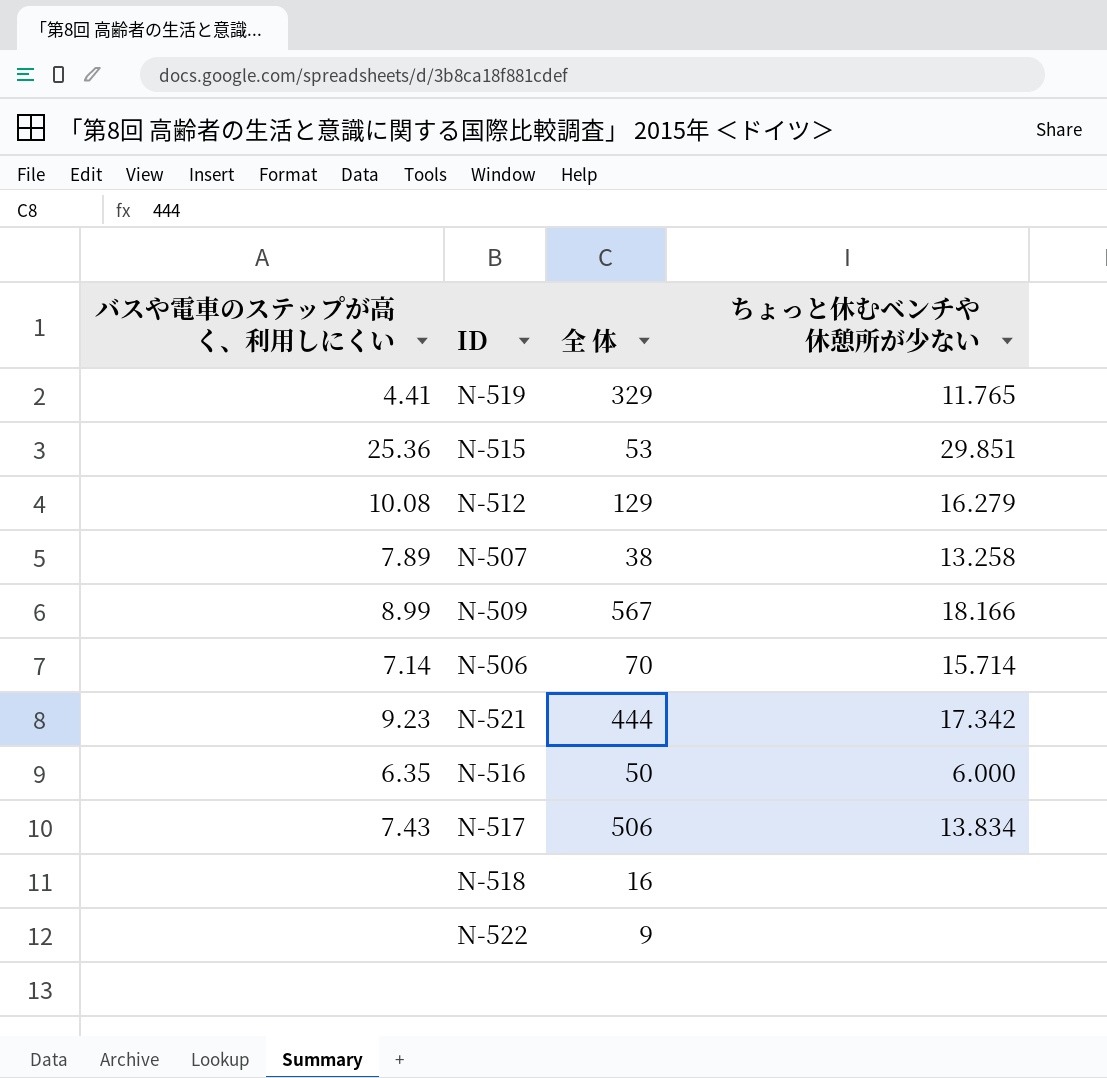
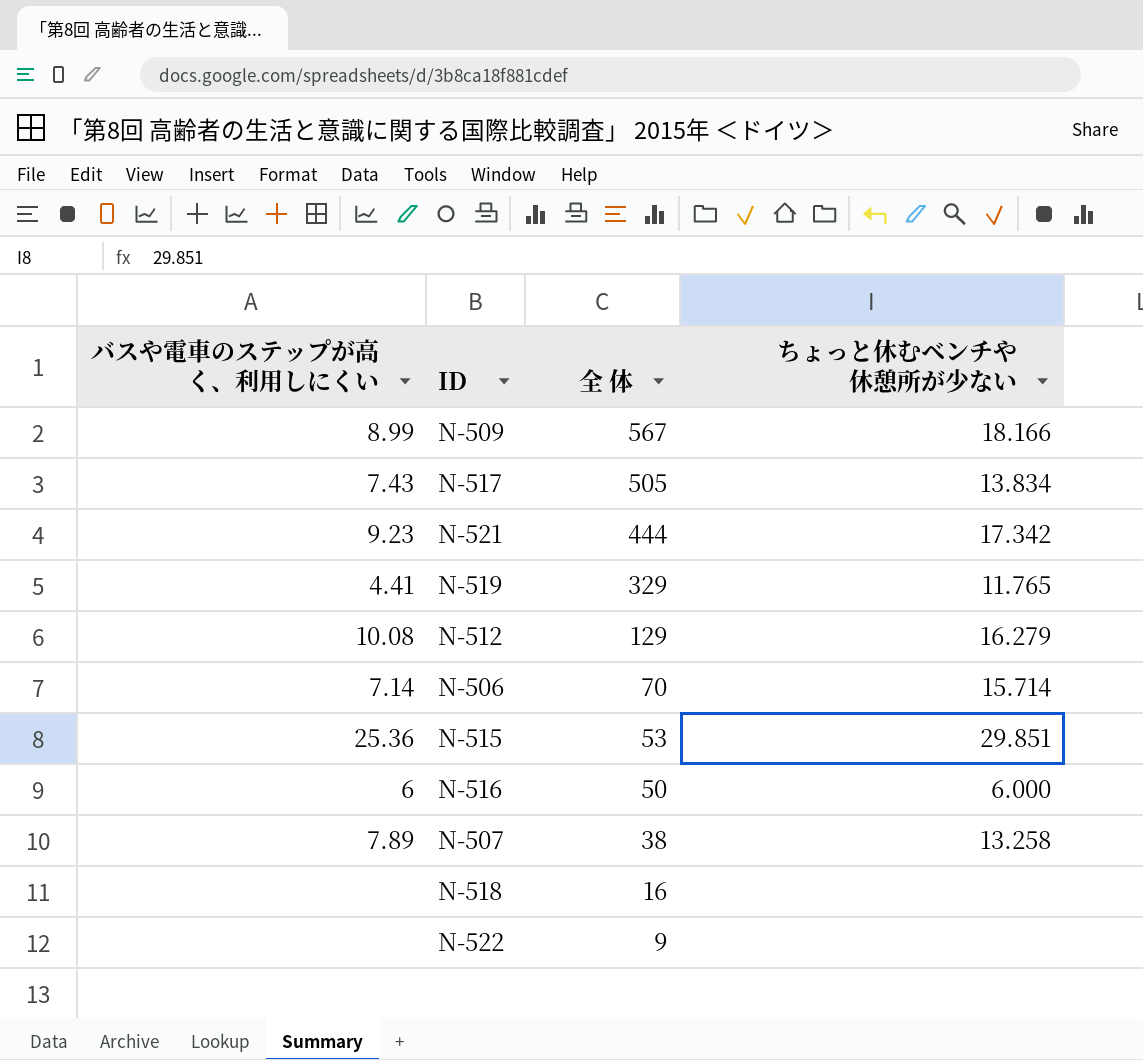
row order: none -> 全 体 descending
N-517 | 全 体: 506 -> 505
N-516 | バスや電車のステップが高く、利用しにくい: 6.35 -> 6

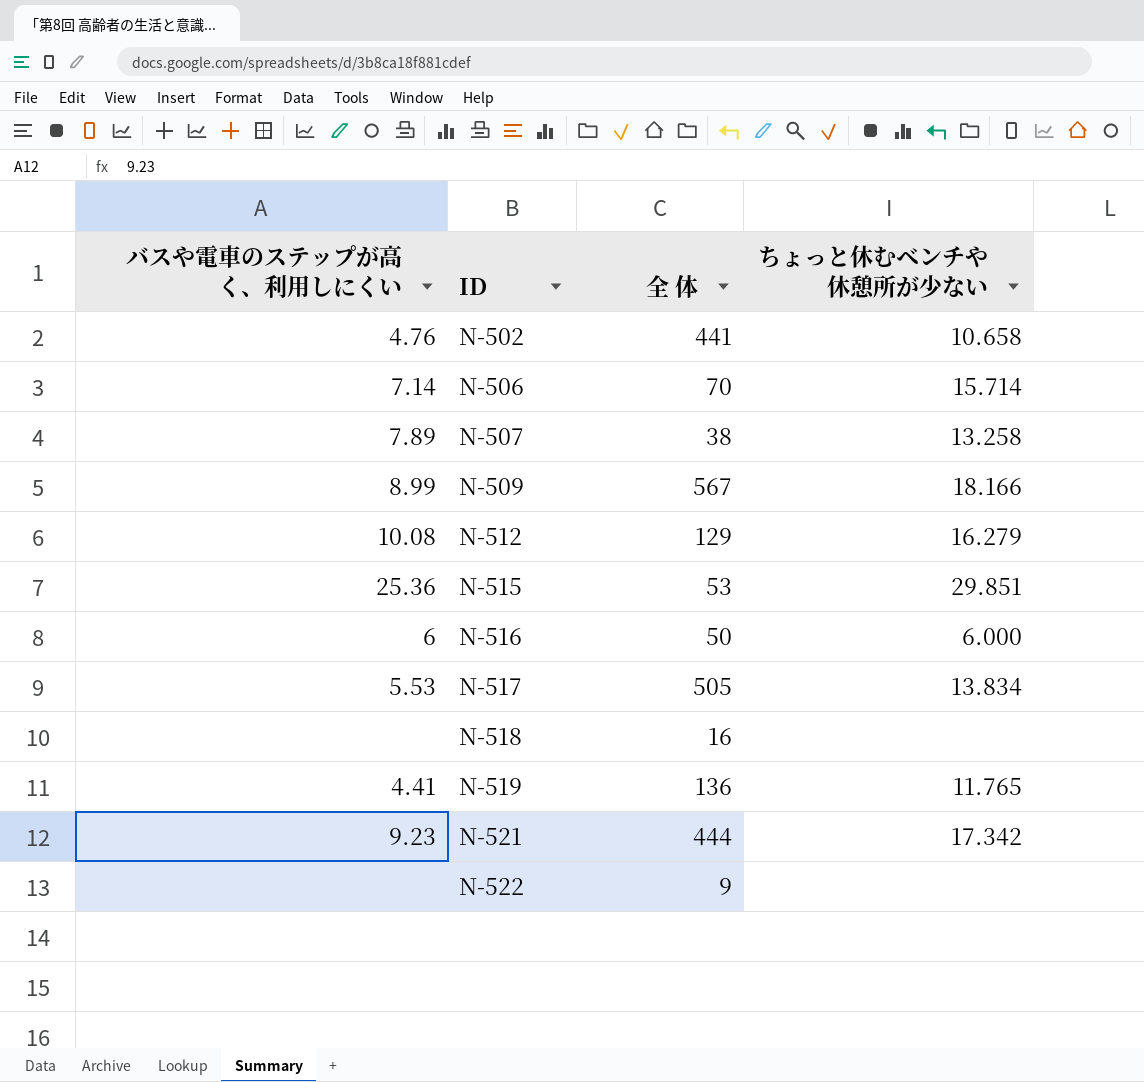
row order: 全 体 descending -> ID ascending
row N-502: none -> 4.76 | 441 | 10.658
N-517 | バスや電車のステップが高く、利用しにくい: 7.43 -> 5.53
N-519 | 全 体: 329 -> 136

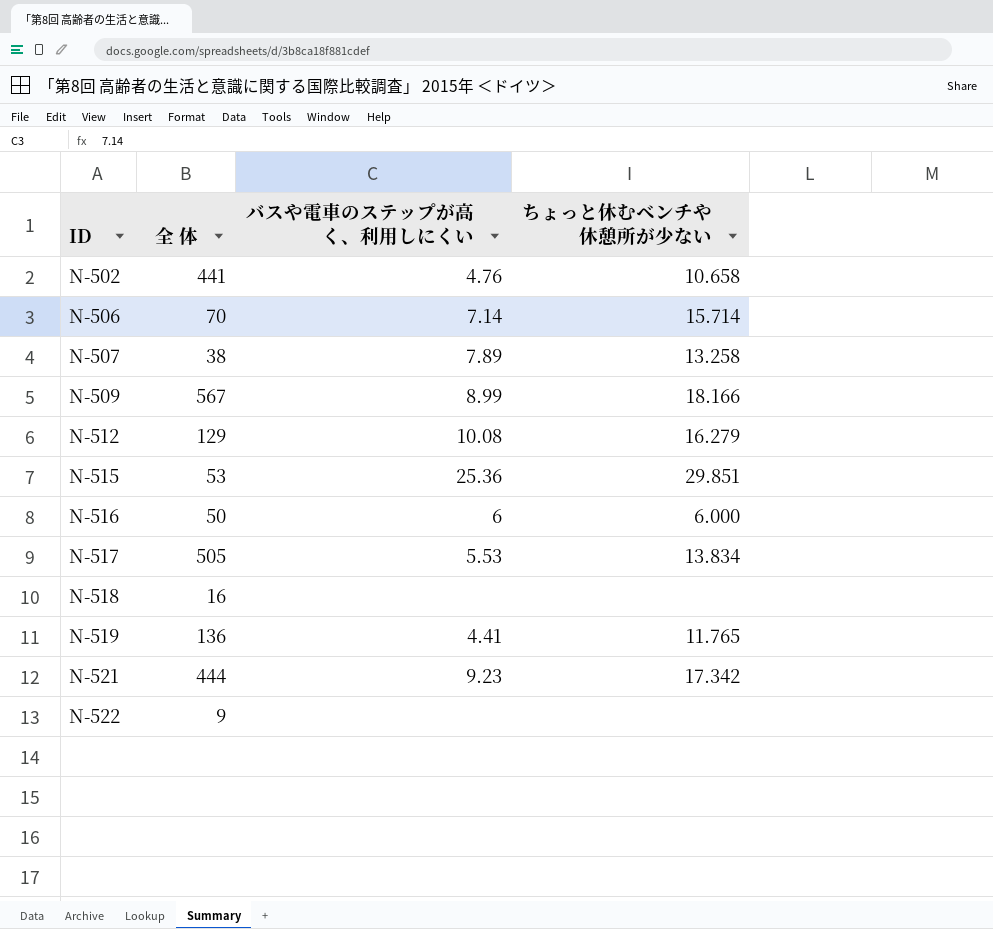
column バスや電車のステップが高く、利用しにくい | position: 1 -> 3

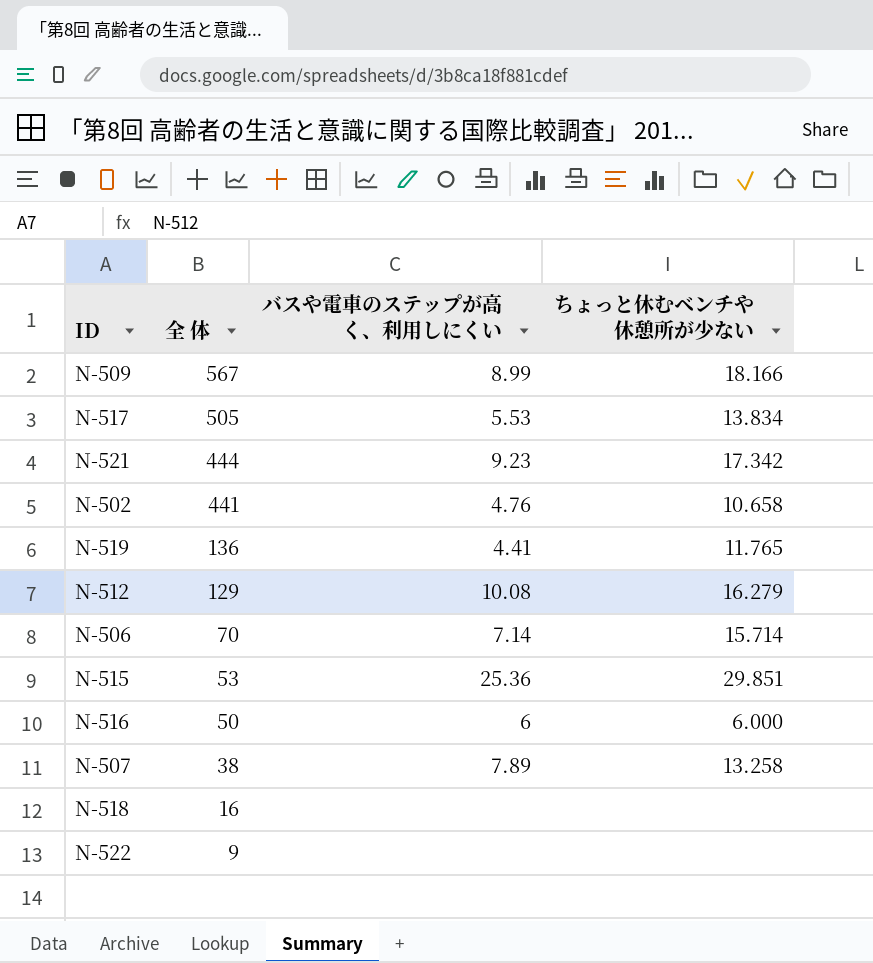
row order: ID ascending -> 全 体 descending

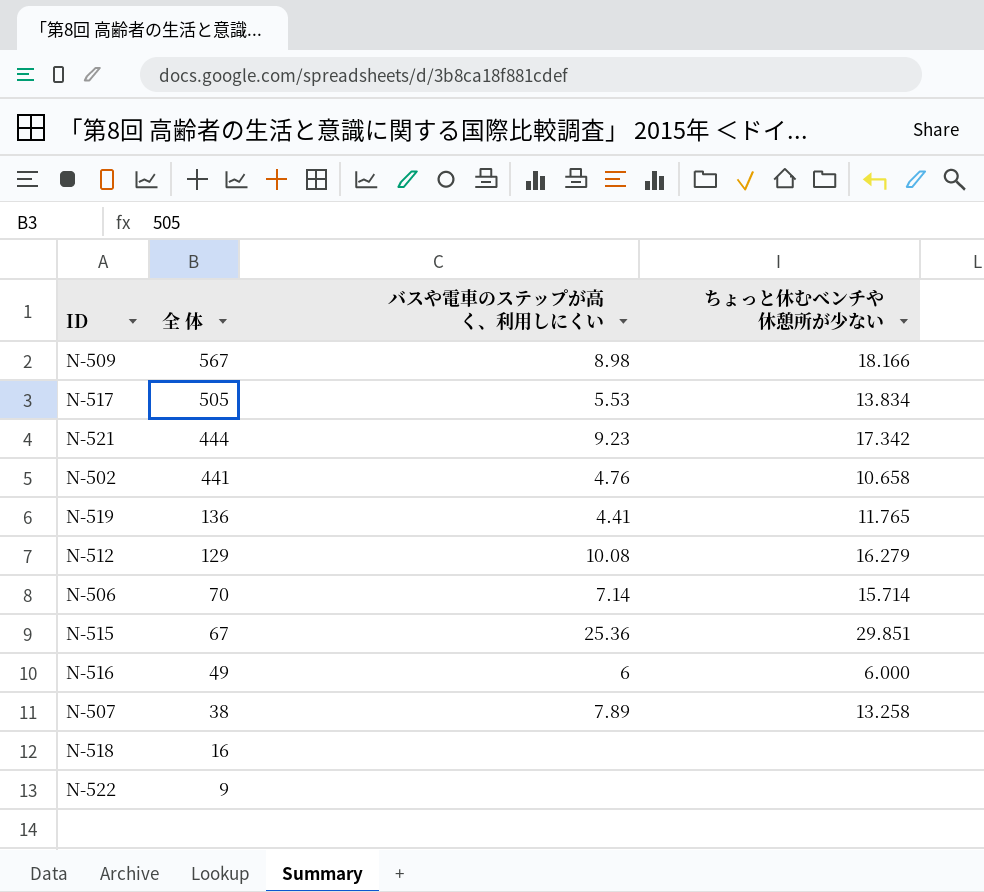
N-509 | バスや電車のステップが高く、利用しにくい: 8.99 -> 8.98
N-515 | 全 体: 53 -> 67
N-516 | 全 体: 50 -> 49

